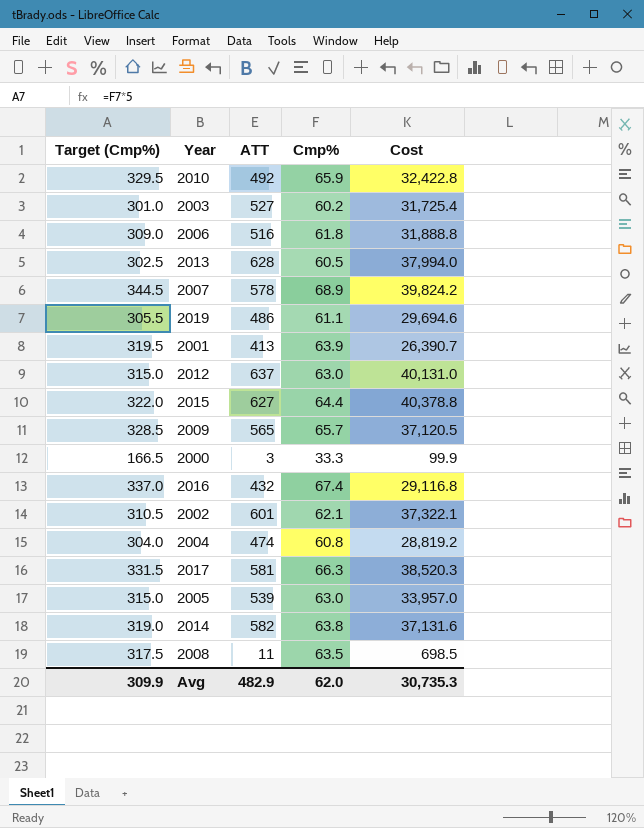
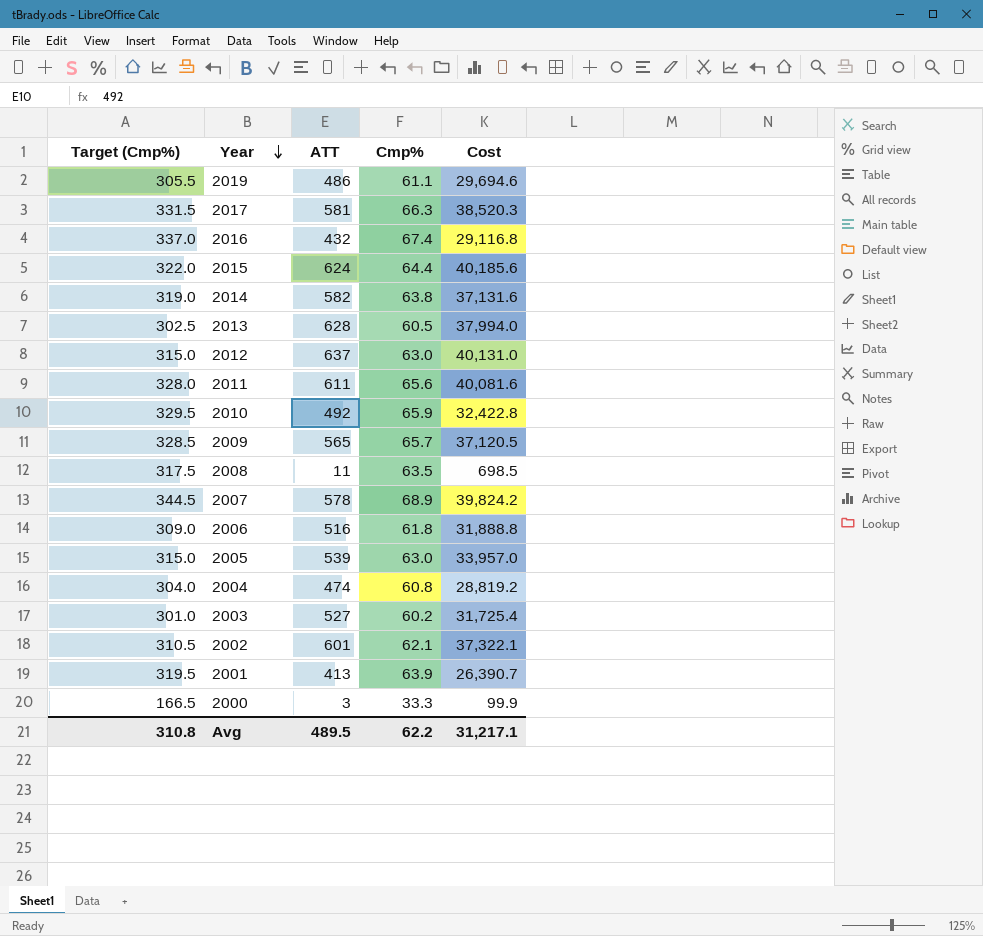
row order: none -> Year descending
2015 | ATT: 627 -> 624
2015 | Cost: 40,378.8 -> 40,185.6
row 2011: none -> 328.0 | 611 | 65.6 | 40,081.6
Avg | Target (Cmp%): 309.9 -> 310.8
Avg | ATT: 482.9 -> 489.5
Avg | Cmp%: 62.0 -> 62.2
Avg | Cost: 30,735.3 -> 31,217.1

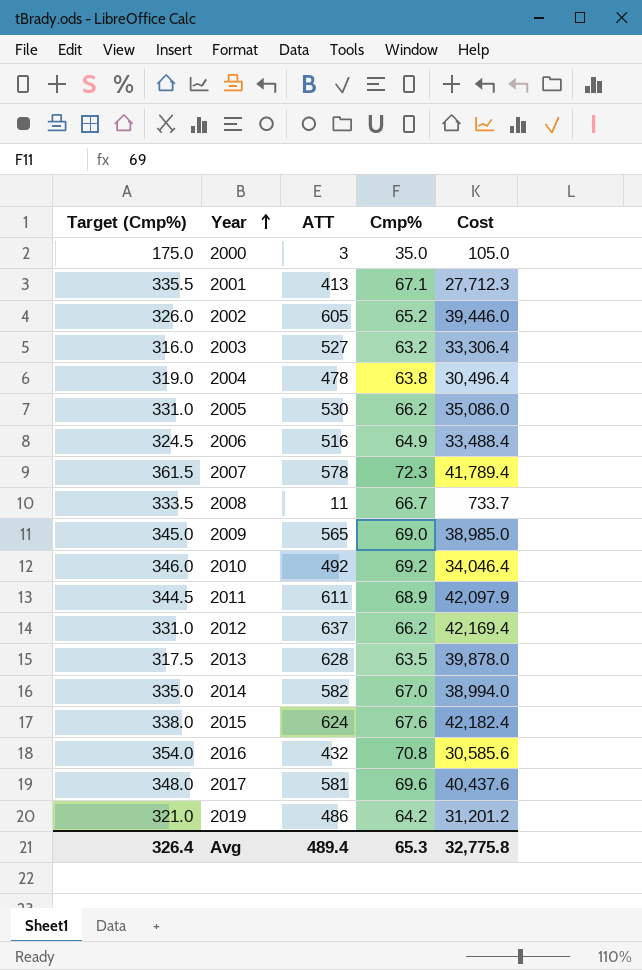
row order: Year descending -> Year ascending
2000 | Target (Cmp%): 166.5 -> 175.0
2000 | Cmp%: 33.3 -> 35.0
2000 | Cost: 99.9 -> 105.0
2001 | Target (Cmp%): 319.5 -> 335.5
2001 | Cmp%: 63.9 -> 67.1
2001 | Cost: 26,390.7 -> 27,712.3
2002 | Target (Cmp%): 310.5 -> 326.0
2002 | ATT: 601 -> 605
2002 | Cmp%: 62.1 -> 65.2
2002 | Cost: 37,322.1 -> 39,446.0
2003 | Target (Cmp%): 301.0 -> 316.0
2003 | Cmp%: 60.2 -> 63.2
2003 | Cost: 31,725.4 -> 33,306.4
2004 | Target (Cmp%): 304.0 -> 319.0
2004 | ATT: 474 -> 478
2004 | Cmp%: 60.8 -> 63.8
2004 | Cost: 28,819.2 -> 30,496.4
2005 | Target (Cmp%): 315.0 -> 331.0
2005 | ATT: 539 -> 530
2005 | Cmp%: 63.0 -> 66.2
2005 | Cost: 33,957.0 -> 35,086.0
2006 | Target (Cmp%): 309.0 -> 324.5
2006 | Cmp%: 61.8 -> 64.9
2006 | Cost: 31,888.8 -> 33,488.4
2007 | Target (Cmp%): 344.5 -> 361.5
2007 | Cmp%: 68.9 -> 72.3
2007 | Cost: 39,824.2 -> 41,789.4
2008 | Target (Cmp%): 317.5 -> 333.5
2008 | Cmp%: 63.5 -> 66.7
2008 | Cost: 698.5 -> 733.7
2009 | Target (Cmp%): 328.5 -> 345.0
2009 | Cmp%: 65.7 -> 69.0
2009 | Cost: 37,120.5 -> 38,985.0
2010 | Target (Cmp%): 329.5 -> 346.0
2010 | Cmp%: 65.9 -> 69.2
2010 | Cost: 32,422.8 -> 34,046.4
2011 | Target (Cmp%): 328.0 -> 344.5
2011 | Cmp%: 65.6 -> 68.9
2011 | Cost: 40,081.6 -> 42,097.9
2012 | Target (Cmp%): 315.0 -> 331.0
2012 | Cmp%: 63.0 -> 66.2
2012 | Cost: 40,131.0 -> 42,169.4
2013 | Target (Cmp%): 302.5 -> 317.5
2013 | Cmp%: 60.5 -> 63.5
2013 | Cost: 37,994.0 -> 39,878.0
2014 | Target (Cmp%): 319.0 -> 335.0
2014 | Cmp%: 63.8 -> 67.0
2014 | Cost: 37,131.6 -> 38,994.0
2015 | Target (Cmp%): 322.0 -> 338.0
2015 | Cmp%: 64.4 -> 67.6
2015 | Cost: 40,185.6 -> 42,182.4
2016 | Target (Cmp%): 337.0 -> 354.0
2016 | Cmp%: 67.4 -> 70.8
2016 | Cost: 29,116.8 -> 30,585.6
2017 | Target (Cmp%): 331.5 -> 348.0
2017 | Cmp%: 66.3 -> 69.6
2017 | Cost: 38,520.3 -> 40,437.6
2019 | Target (Cmp%): 305.5 -> 321.0
2019 | Cmp%: 61.1 -> 64.2
2019 | Cost: 29,694.6 -> 31,201.2
Avg | Target (Cmp%): 310.8 -> 326.4
Avg | ATT: 489.5 -> 489.4
Avg | Cmp%: 62.2 -> 65.3
Avg | Cost: 31,217.1 -> 32,775.8

